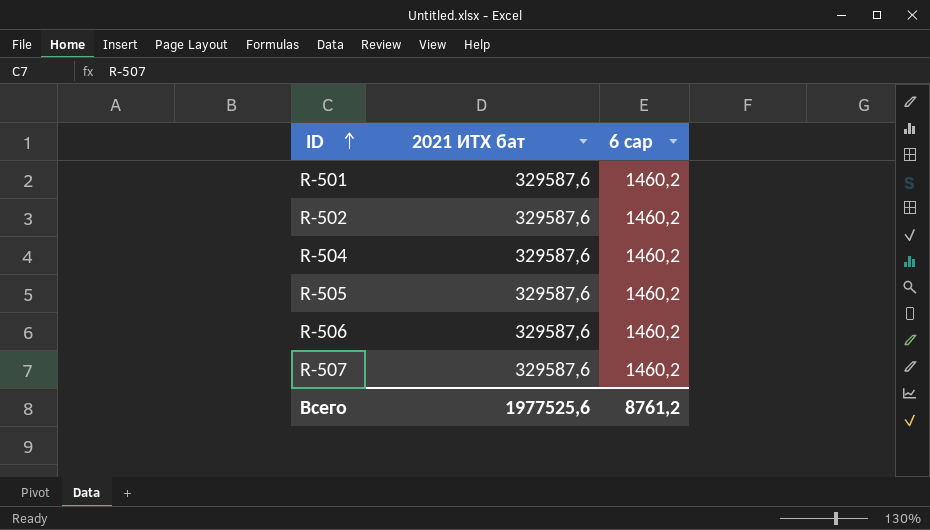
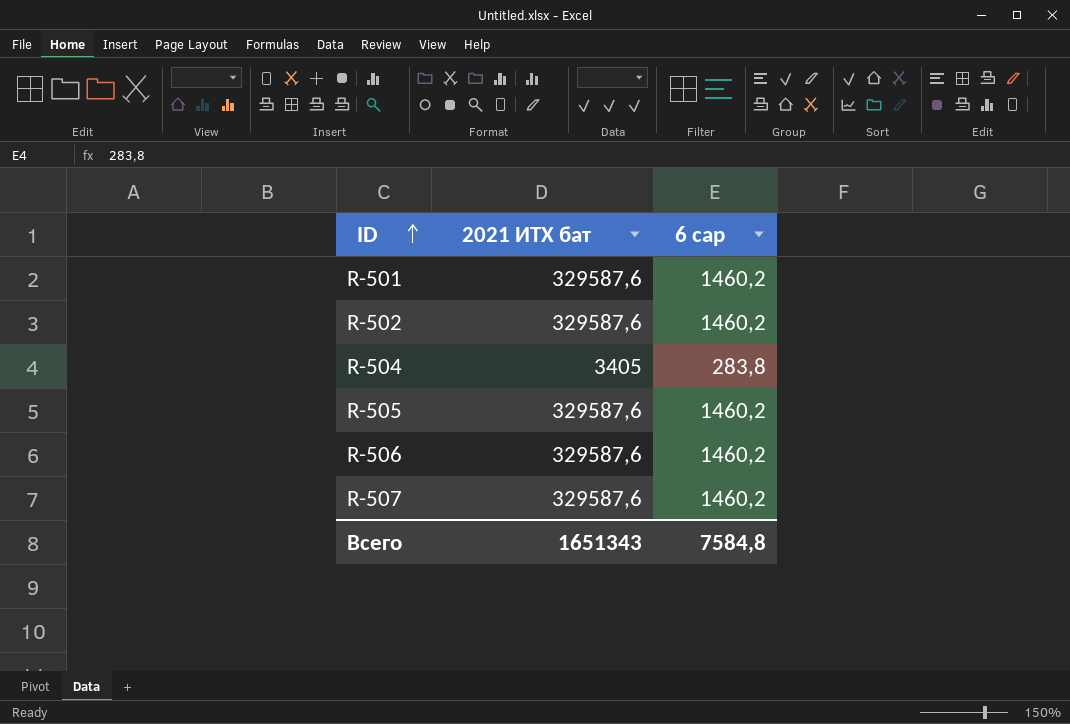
R-504 | 2021 ИТХ бат: 329587,6 -> 3405
R-504 | 6 сар: 1460,2 -> 283,8
Всего | 2021 ИТХ бат: 1977525,6 -> 1651343
Всего | 6 сар: 8761,2 -> 7584,8

